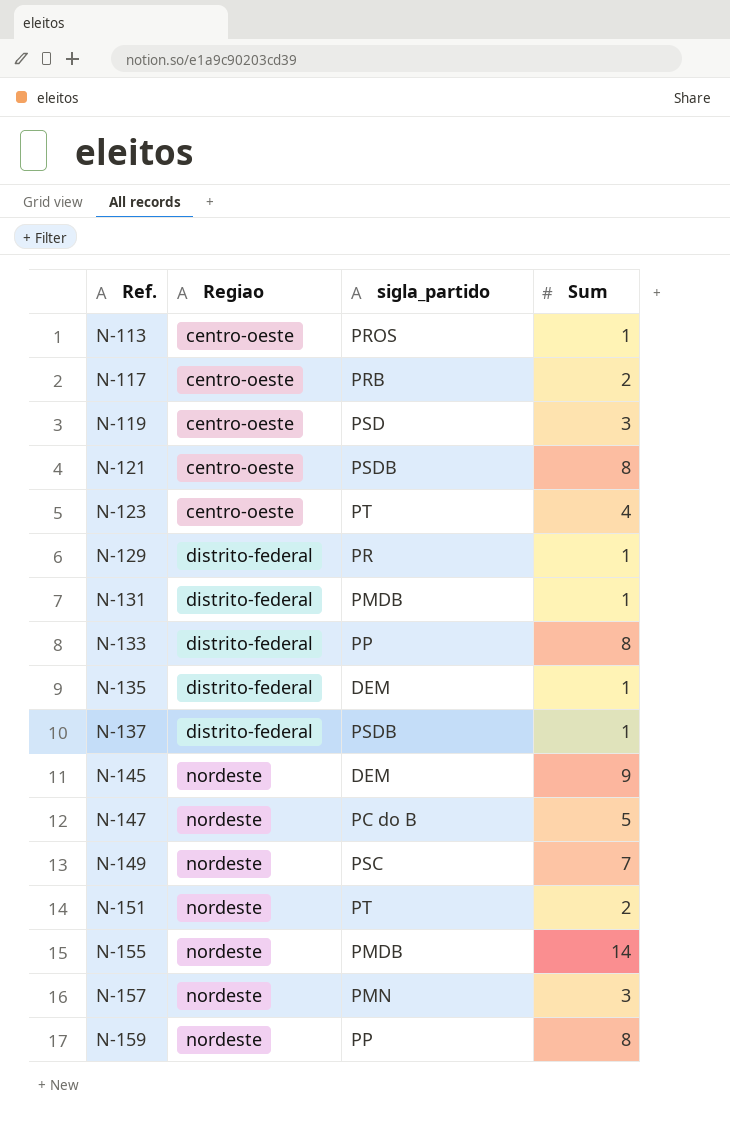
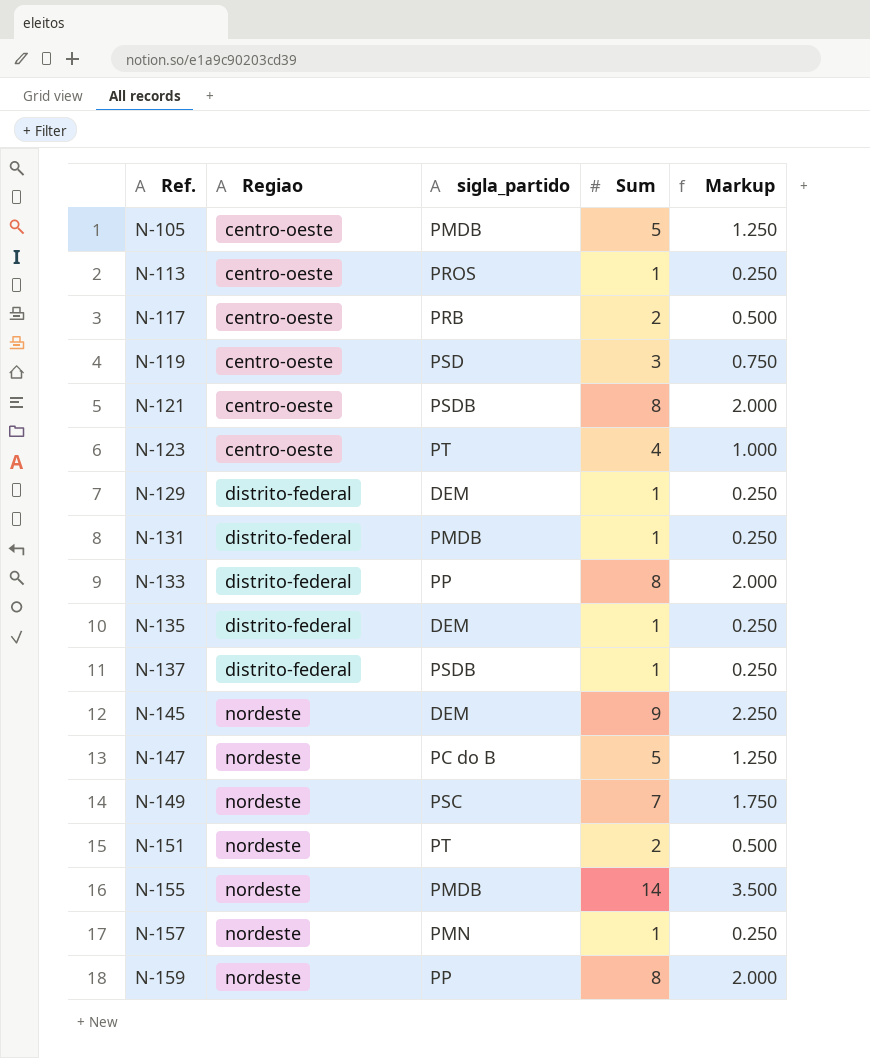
column Markup | formula: none -> [Sum] * 0.25
row N-105: none -> centro-oeste | PMDB | 5 | 1.250
N-129 | sigla_partido: PR -> DEM
N-157 | Sum: 3 -> 1

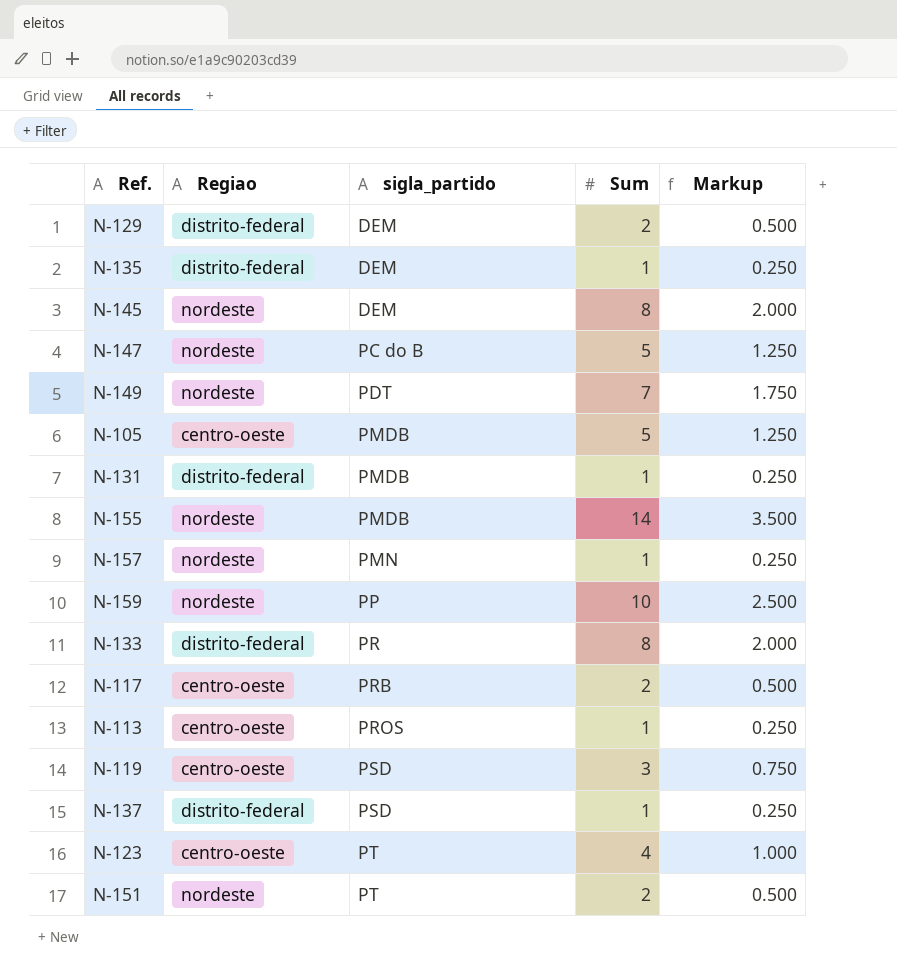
row order: Ref. ascending -> sigla_partido ascending
row N-121: centro-oeste | PSDB | 8 | 2.000 -> none
N-129 | Sum: 1 -> 2
N-129 | Markup: 0.250 -> 0.500
N-145 | Sum: 9 -> 8
N-145 | Markup: 2.250 -> 2.000
N-149 | sigla_partido: PSC -> PDT
N-159 | Sum: 8 -> 10
N-159 | Markup: 2.000 -> 2.500
N-133 | sigla_partido: PP -> PR
N-137 | sigla_partido: PSDB -> PSD

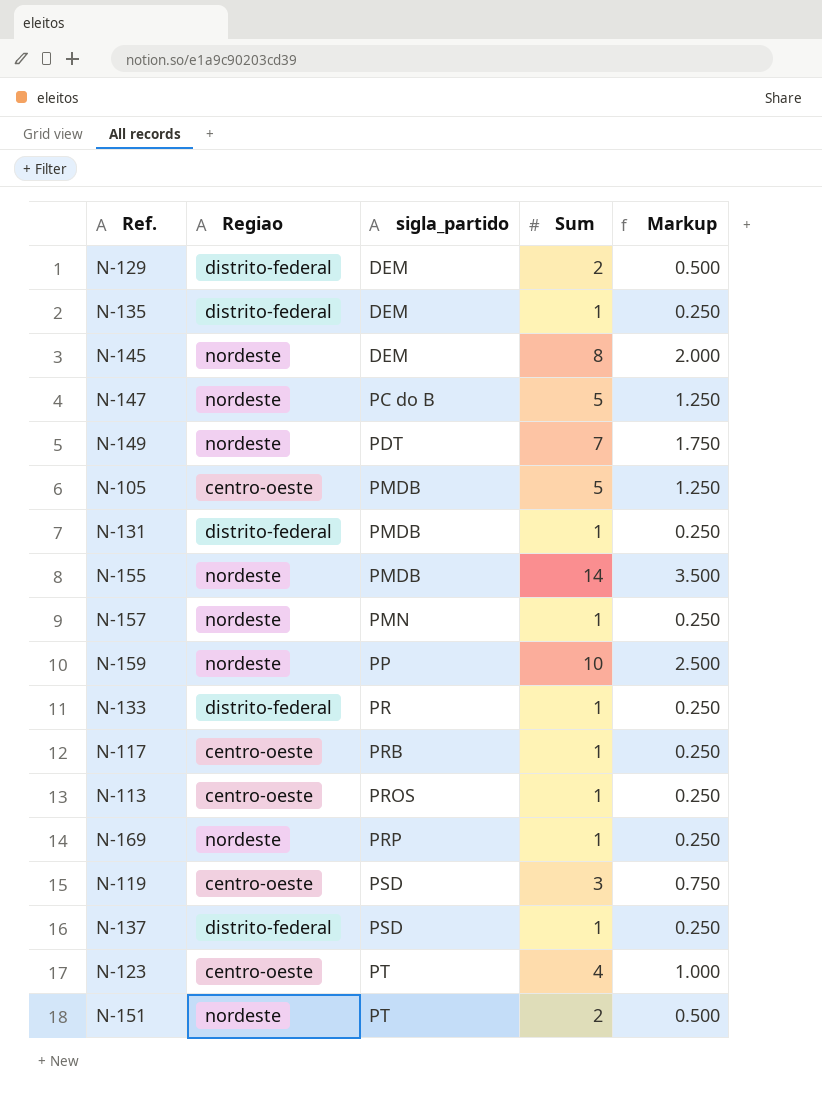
N-133 | Sum: 8 -> 1
N-133 | Markup: 2.000 -> 0.250
N-117 | Sum: 2 -> 1
N-117 | Markup: 0.500 -> 0.250
row N-169: none -> nordeste | PRP | 1 | 0.250

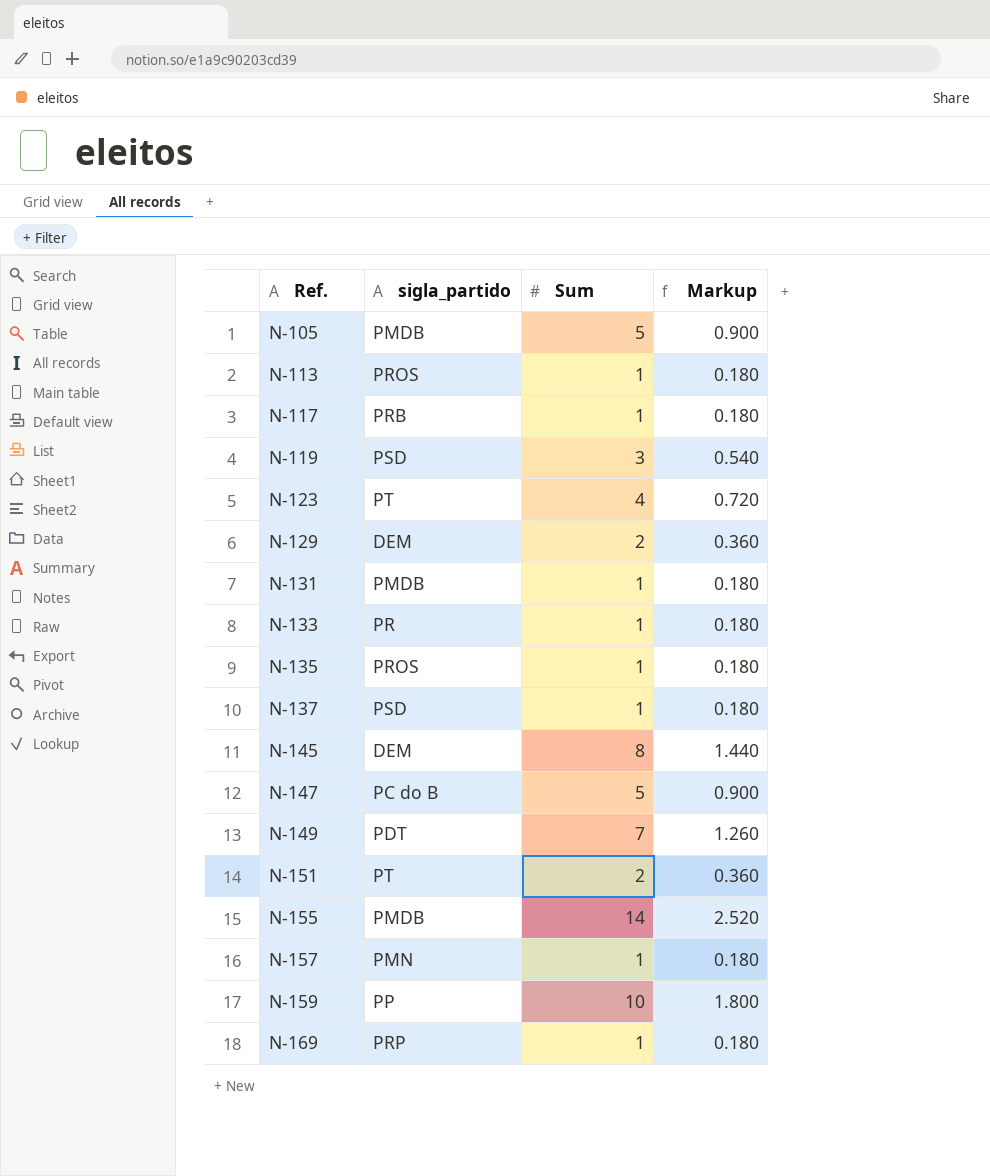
row order: sigla_partido ascending -> Ref. ascending
column Regiao | position: 2 -> none
column Markup | formula: [Sum] * 0.25 -> [Sum] * 0.18
N-135 | sigla_partido: DEM -> PROS

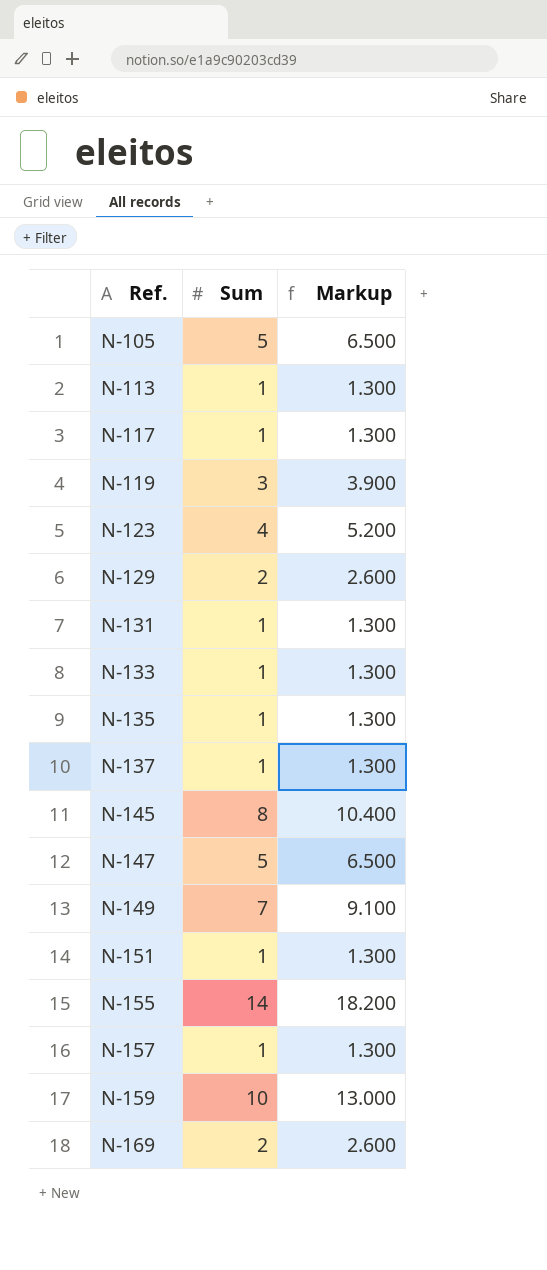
column sigla_partido | position: 2 -> none
column Markup | formula: [Sum] * 0.18 -> [Sum] * 1.3
N-151 | Sum: 2 -> 1
N-169 | Sum: 1 -> 2

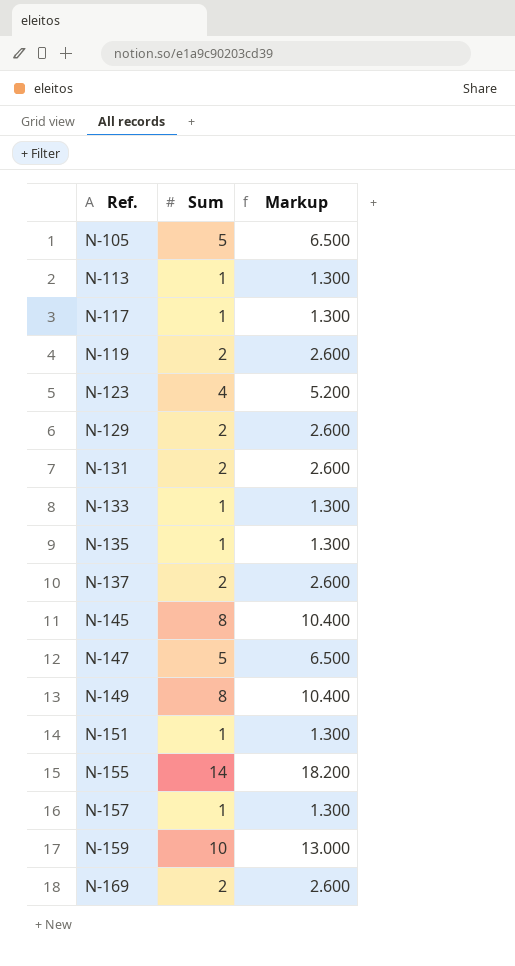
N-119 | Sum: 3 -> 2
N-119 | Markup: 3.900 -> 2.600
N-131 | Sum: 1 -> 2
N-131 | Markup: 1.300 -> 2.600
N-137 | Sum: 1 -> 2
N-137 | Markup: 1.300 -> 2.600
N-149 | Sum: 7 -> 8
N-149 | Markup: 9.100 -> 10.400

